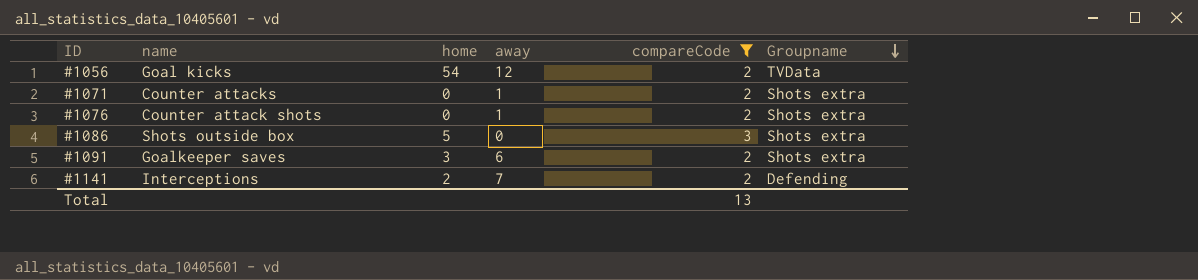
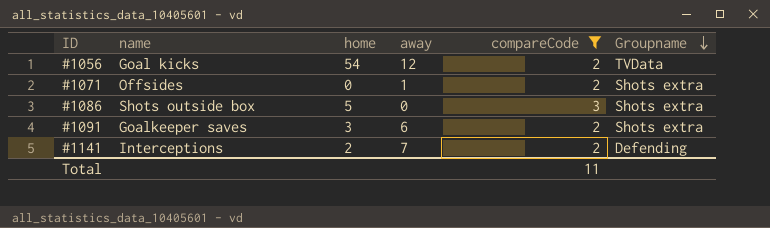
row #1076: Counter attack shots | 0 | 1 | 2 | Shots extra -> none
#1071 | name: Counter attacks -> Offsides
Total | compareCode: 13 -> 11

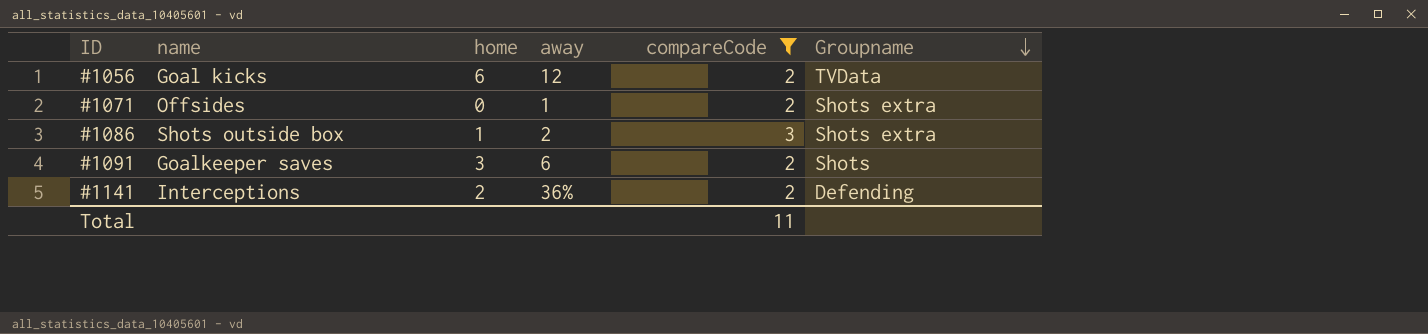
#1056 | home: 54 -> 6
#1086 | home: 5 -> 1
#1086 | away: 0 -> 2
#1091 | Groupname: Shots extra -> Shots
#1141 | away: 7 -> 36%

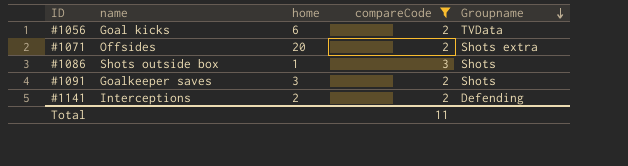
column away | position: 4 -> none
#1071 | home: 0 -> 20
#1086 | Groupname: Shots extra -> Shots

